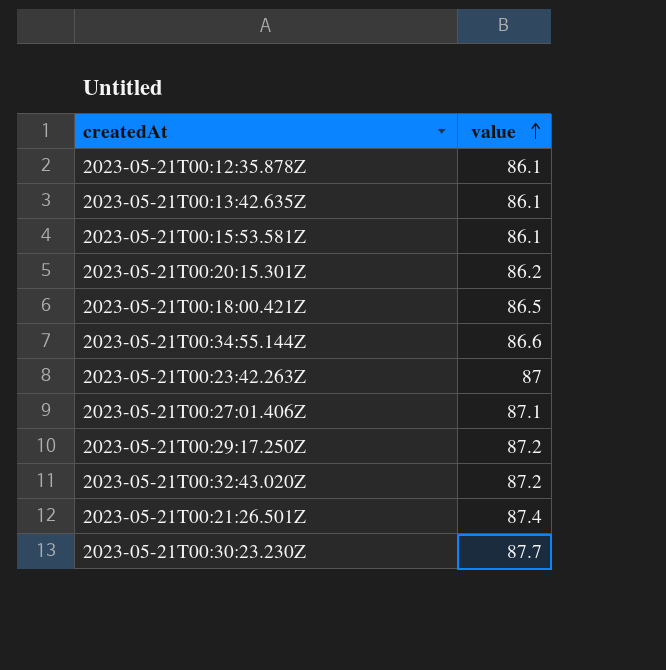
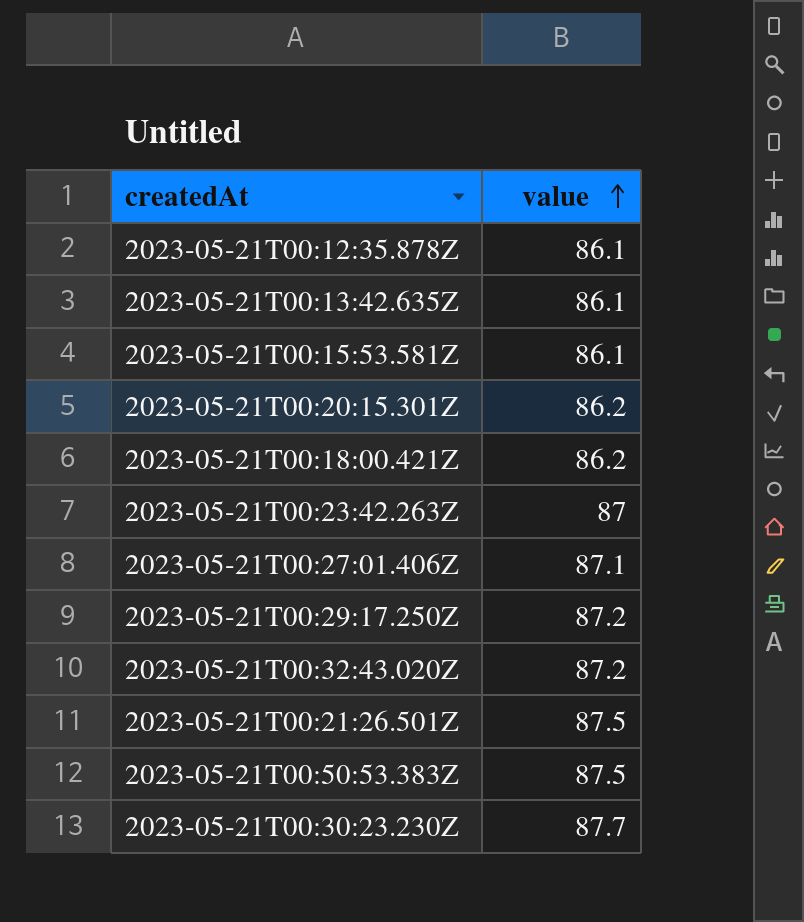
row 2023-05-21T00:34:55.144Z: 86.6 -> none
2023-05-21T00:18:00.421Z | value: 86.5 -> 86.2
2023-05-21T00:21:26.501Z | value: 87.4 -> 87.5
row 2023-05-21T00:50:53.383Z: none -> 87.5

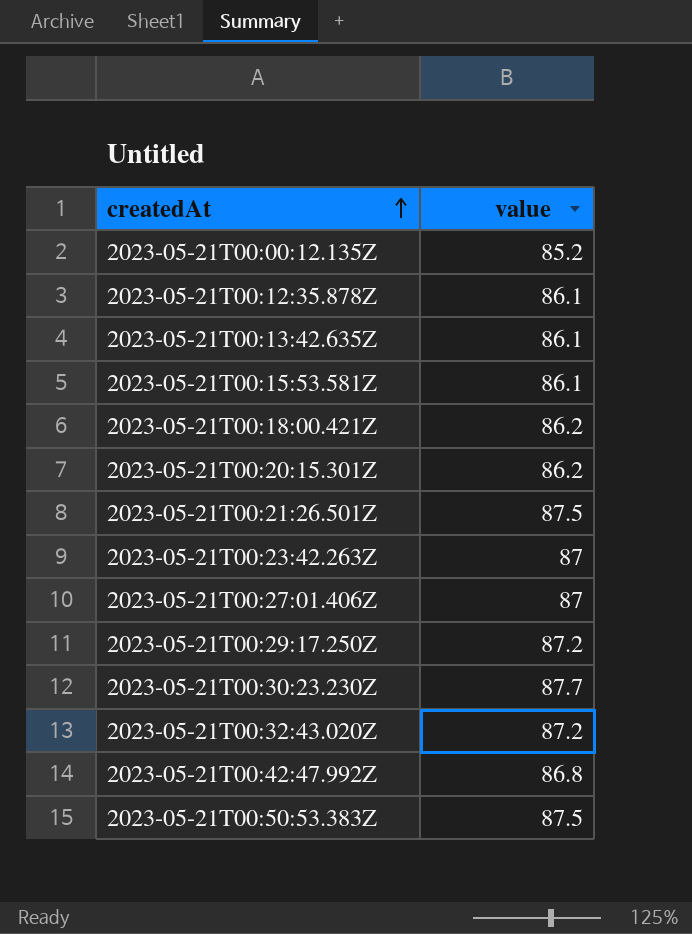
row order: value ascending -> createdAt ascending
row 2023-05-21T00:00:12.135Z: none -> 85.2
2023-05-21T00:27:01.406Z | value: 87.1 -> 87
row 2023-05-21T00:42:47.992Z: none -> 86.8

